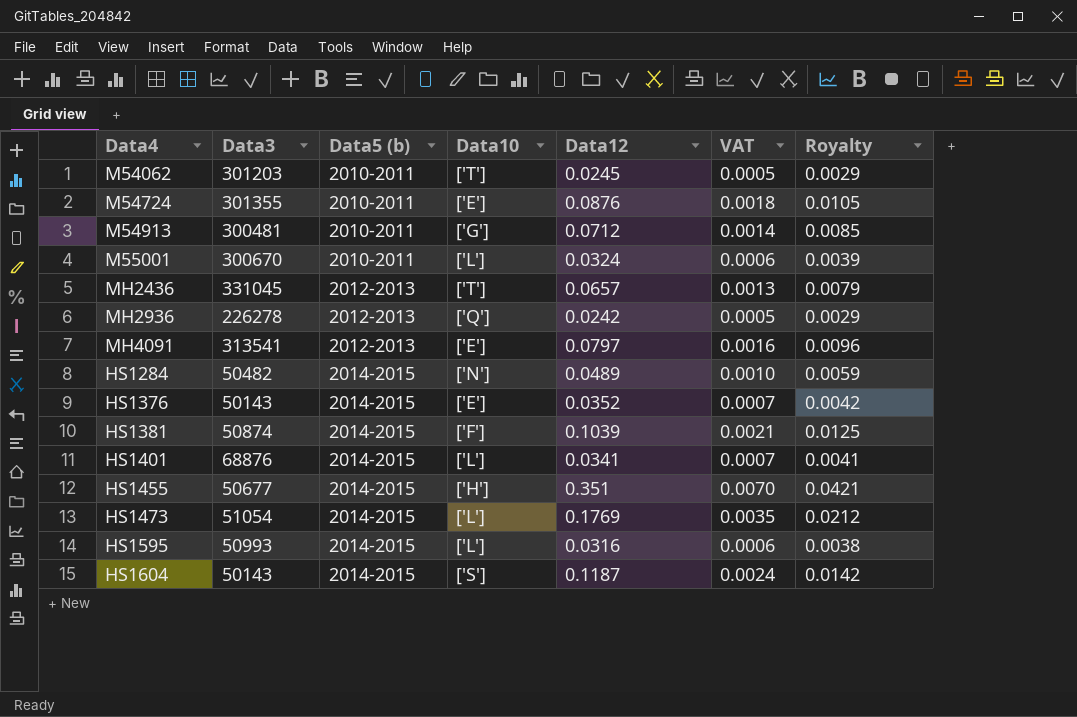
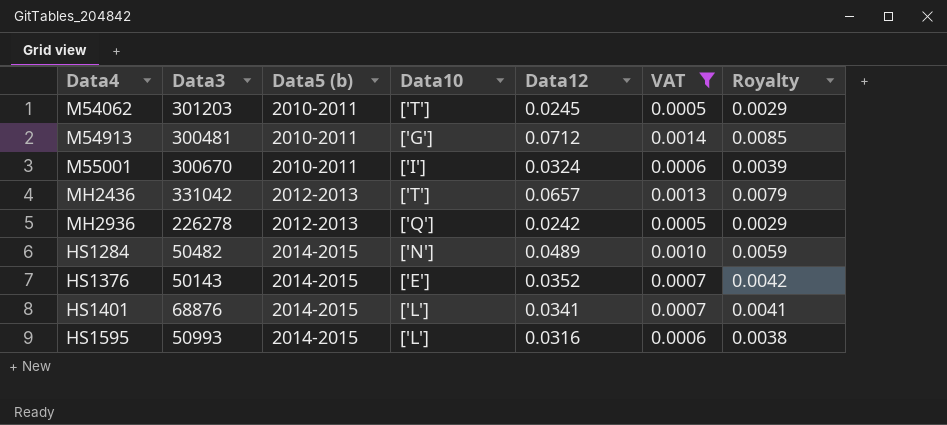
filter: none -> VAT <= 0.0014
M55001 | Data10: ['L'] -> ['I']
MH2436 | Data3: 331045 -> 331042

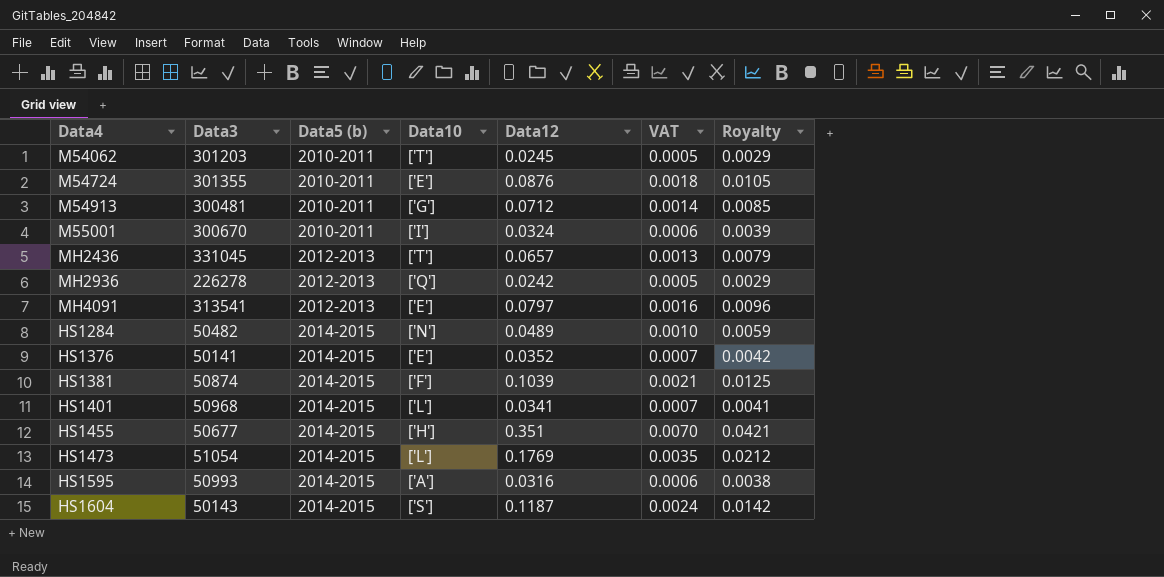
filter: VAT <= 0.0014 -> none
MH2436 | Data3: 331042 -> 331045
HS1376 | Data3: 50143 -> 50141
HS1401 | Data3: 68876 -> 50968
HS1595 | Data10: ['L'] -> ['A']

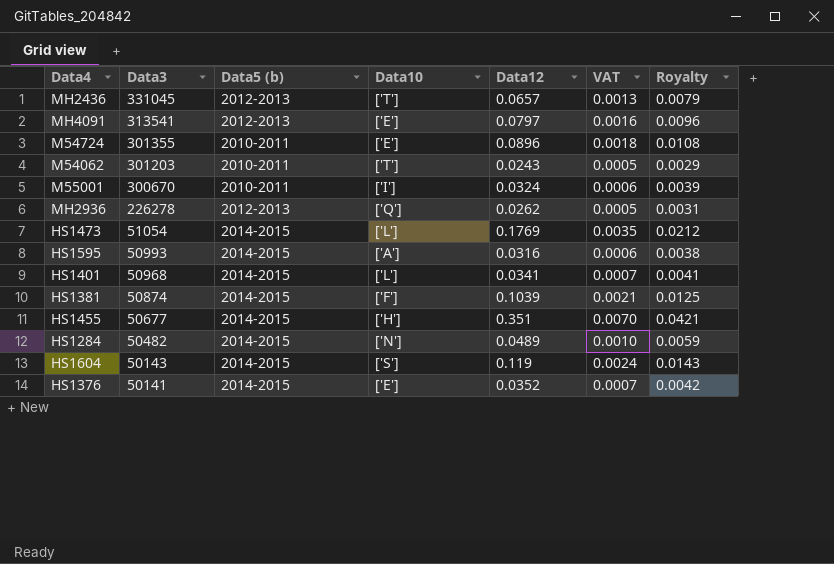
row order: Data5 (b) ascending -> Data3 descending
row M54913: 300481 | 2010-2011 | ['G'] | 0.0712 | 0.0014 | 0.0085 -> none
M54724 | Data12: 0.0876 -> 0.0896
M54724 | Royalty: 0.0105 -> 0.0108
M54062 | Data12: 0.0245 -> 0.0243
MH2936 | Data12: 0.0242 -> 0.0262
MH2936 | Royalty: 0.0029 -> 0.0031
HS1604 | Data12: 0.1187 -> 0.119
HS1604 | Royalty: 0.0142 -> 0.0143

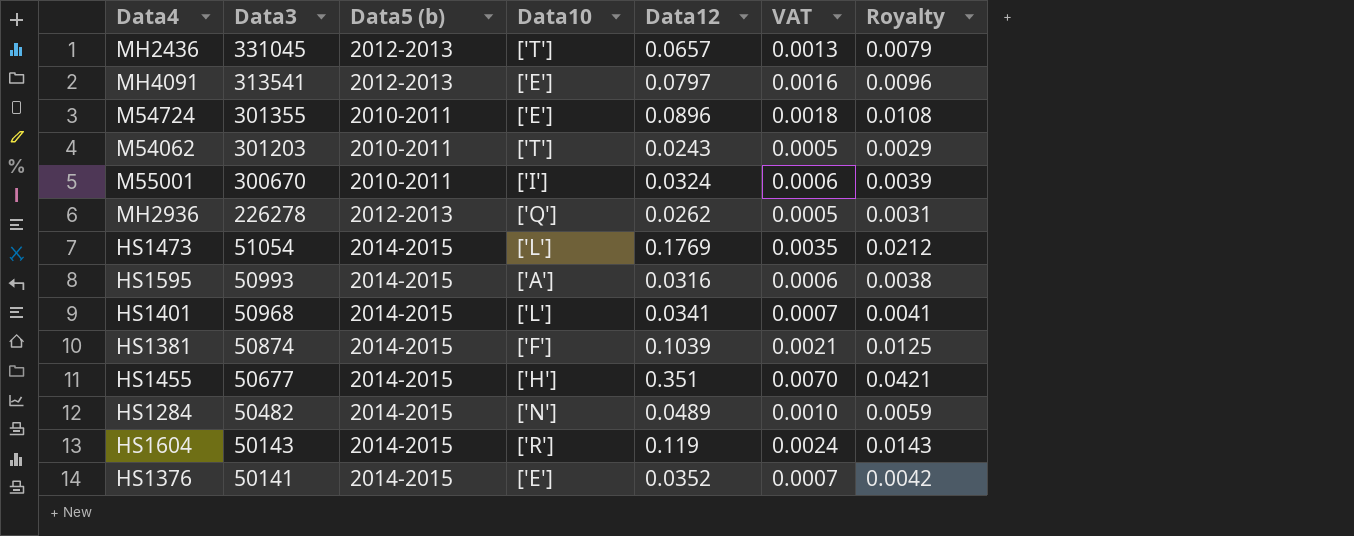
HS1604 | Data10: ['S'] -> ['R']

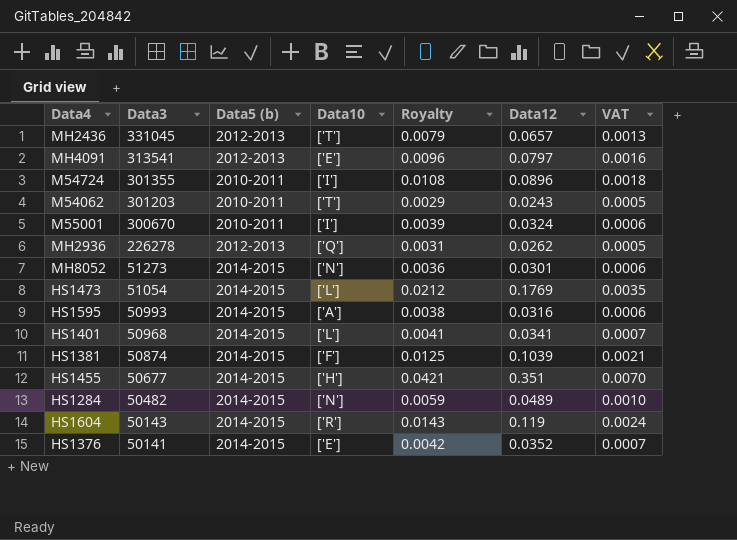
column Royalty | position: 7 -> 5
M54724 | Data10: ['E'] -> ['I']
row MH8052: none -> 51273 | 2014-2015 | ['N'] | 0.0036 | 0.0301 | 0.0006

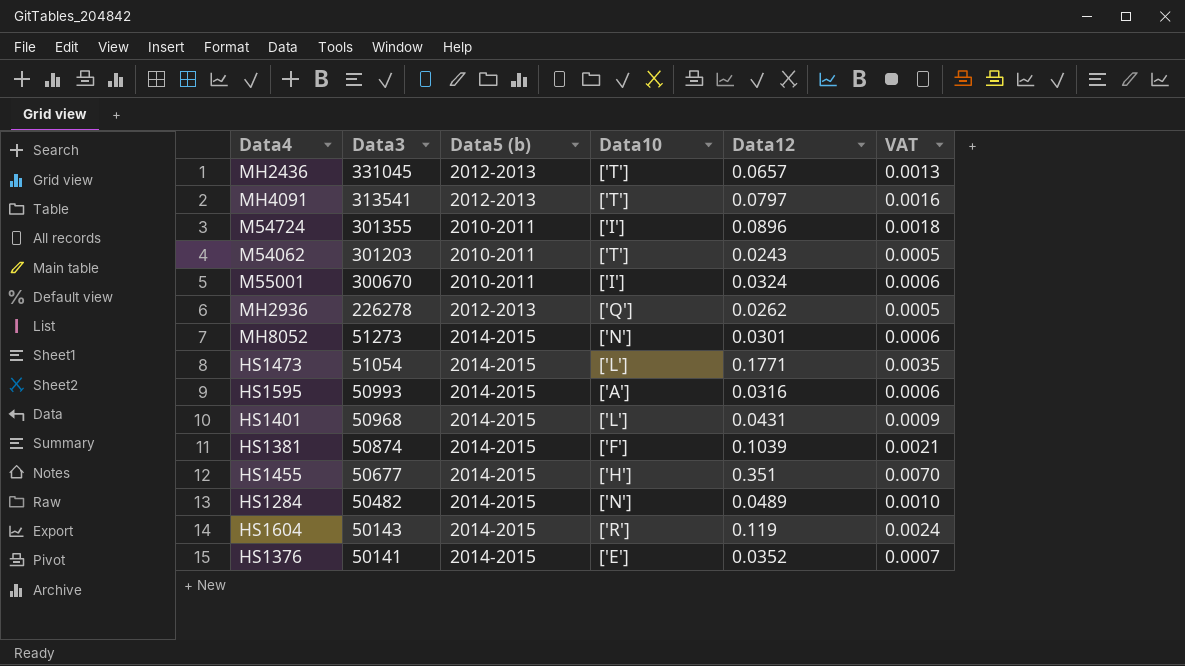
column Royalty | formula: [Data12] * 0.12 -> none
MH4091 | Data10: ['E'] -> ['T']
HS1473 | Data12: 0.1769 -> 0.1771
HS1401 | Data12: 0.0341 -> 0.0431
HS1401 | VAT: 0.0007 -> 0.0009

